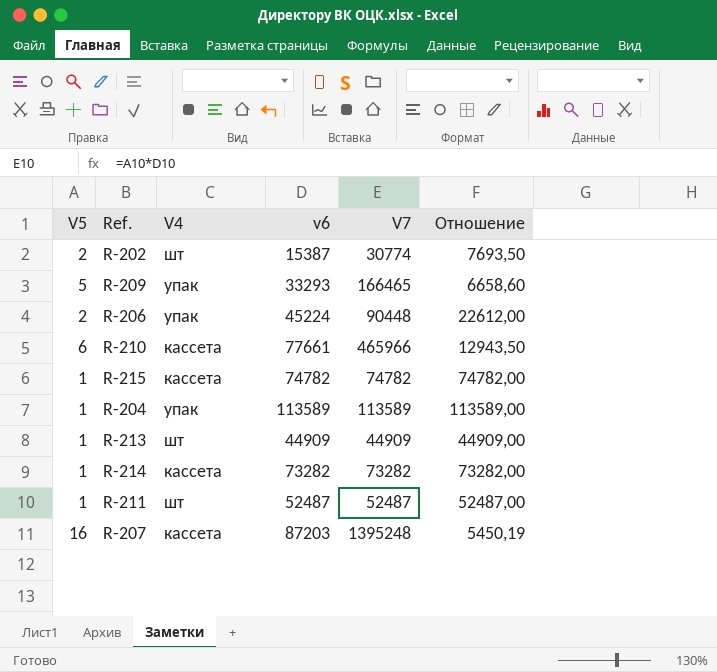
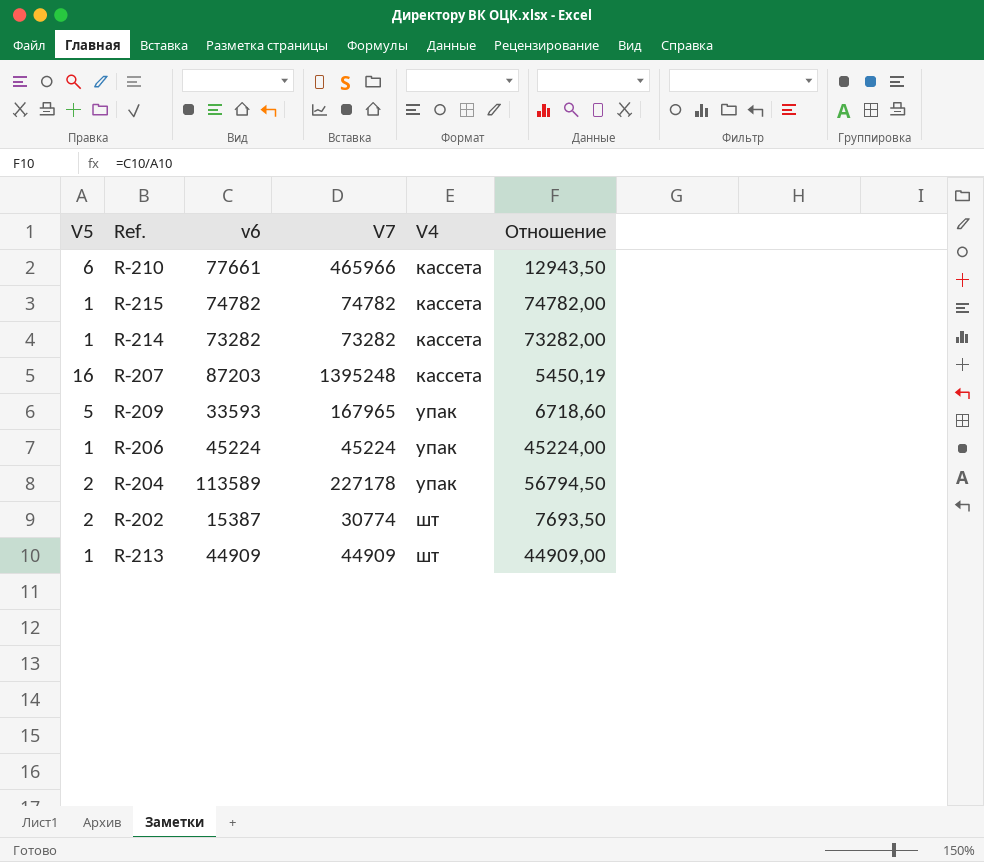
row order: none -> V4 ascending
column V4 | position: 3 -> 5
row R-211: 1 | шт | 52487 | 52487 | 52487,00 -> none
R-209 | v6: 33293 -> 33593
R-209 | V7: 166465 -> 167965
R-209 | Отношение: 6658,60 -> 6718,60
R-206 | V5: 2 -> 1
R-206 | V7: 90448 -> 45224
R-206 | Отношение: 22612,00 -> 45224,00
R-204 | V5: 1 -> 2
R-204 | V7: 113589 -> 227178
R-204 | Отношение: 113589,00 -> 56794,50

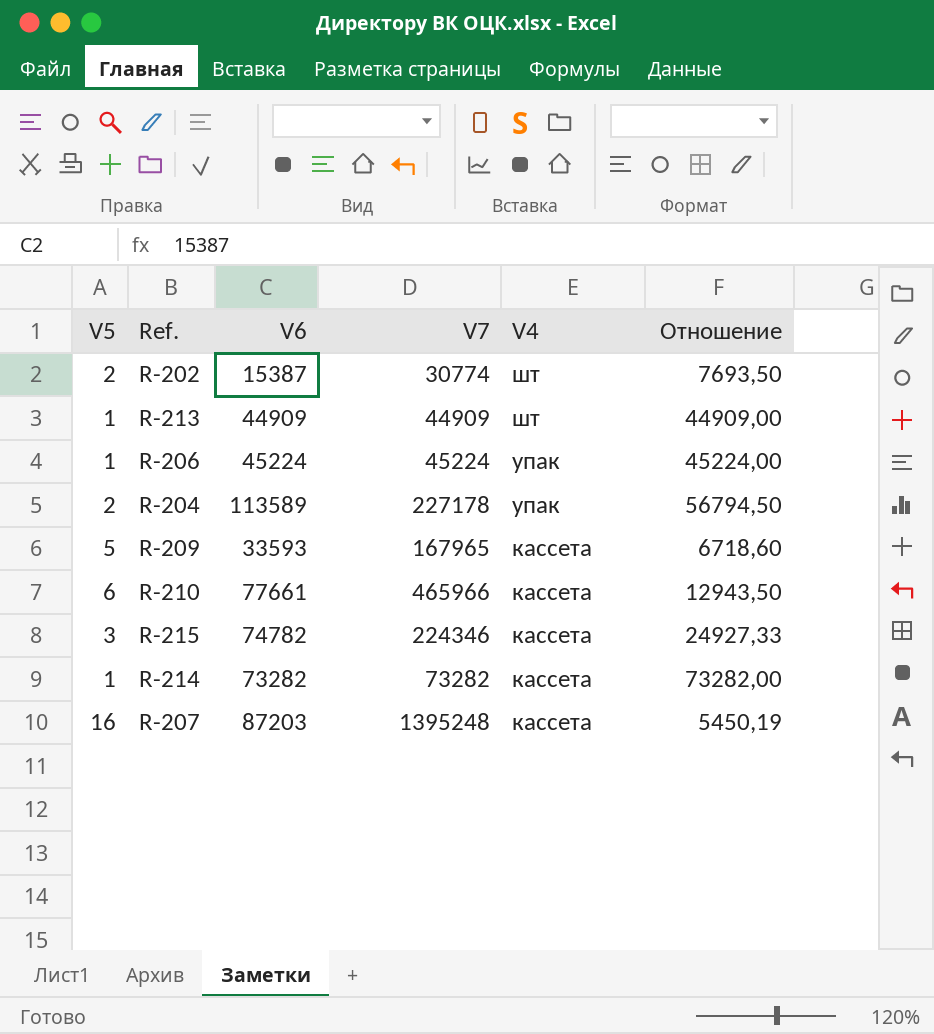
row order: V4 ascending -> V4 descending
column name: v6 -> V6
R-209 | V4: упак -> кассета
R-215 | V5: 1 -> 3
R-215 | V7: 74782 -> 224346
R-215 | Отношение: 74782,00 -> 24927,33

